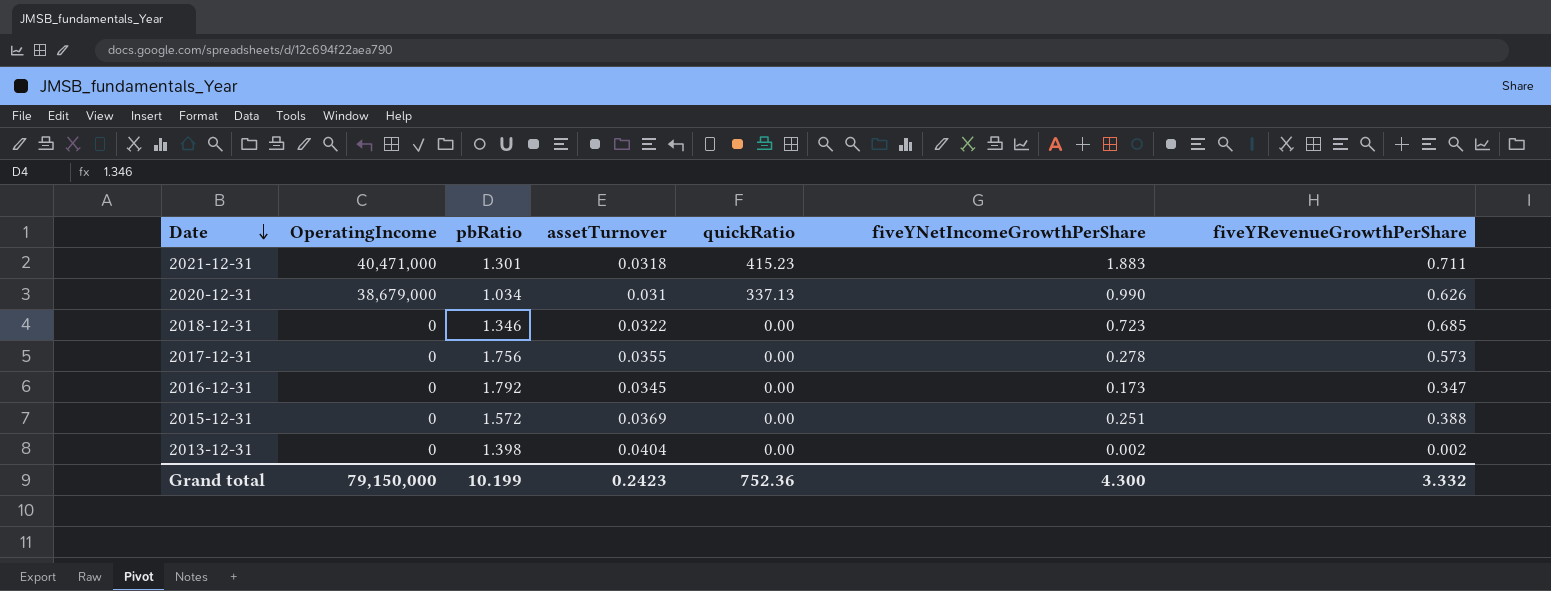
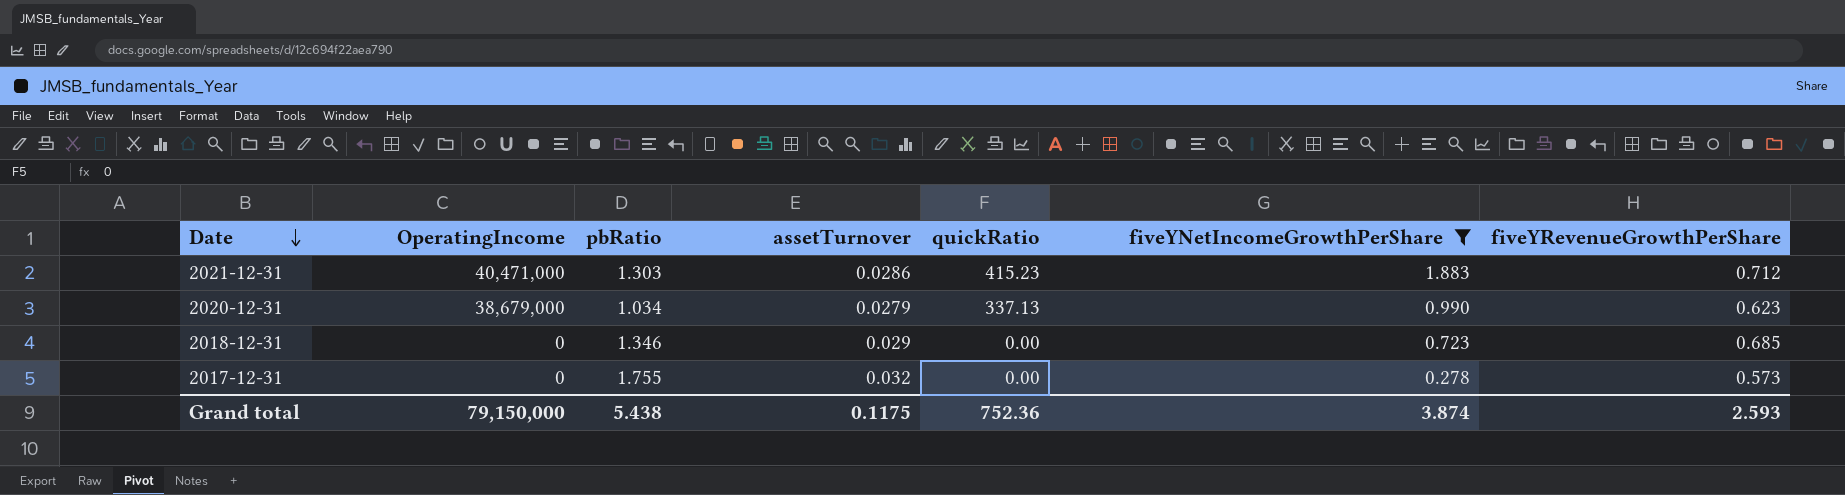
filter: none -> fiveYNetIncomeGrowthPerShare >= 0.278
2021-12-31 | pbRatio: 1.301 -> 1.303
2021-12-31 | assetTurnover: 0.0318 -> 0.0286
2021-12-31 | fiveYRevenueGrowthPerShare: 0.711 -> 0.712
2020-12-31 | assetTurnover: 0.031 -> 0.0279
2020-12-31 | fiveYRevenueGrowthPerShare: 0.626 -> 0.623
2018-12-31 | assetTurnover: 0.0322 -> 0.029
2017-12-31 | pbRatio: 1.756 -> 1.755
2017-12-31 | assetTurnover: 0.0355 -> 0.032
Grand total | pbRatio: 10.199 -> 5.438
Grand total | assetTurnover: 0.2423 -> 0.1175
Grand total | fiveYNetIncomeGrowthPerShare: 4.300 -> 3.874
Grand total | fiveYRevenueGrowthPerShare: 3.332 -> 2.593

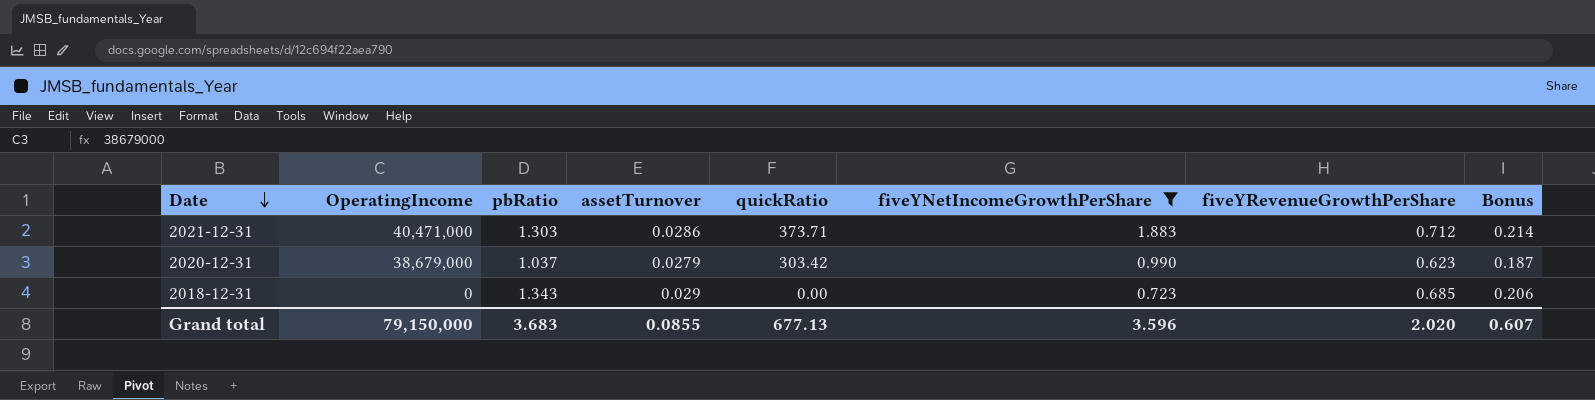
column Bonus | formula: none -> [fiveYRevenueGrowthPerShare] * 0.3
row 2017-12-31: 0 | 1.755 | 0.032 | 0.00 | 0.278 | 0.573 -> none
2021-12-31 | quickRatio: 415.23 -> 373.71
2020-12-31 | pbRatio: 1.034 -> 1.037
2020-12-31 | quickRatio: 337.13 -> 303.42
2018-12-31 | pbRatio: 1.346 -> 1.343
Grand total | pbRatio: 5.438 -> 3.683
Grand total | assetTurnover: 0.1175 -> 0.0855
Grand total | quickRatio: 752.36 -> 677.13
Grand total | fiveYNetIncomeGrowthPerShare: 3.874 -> 3.596
Grand total | fiveYRevenueGrowthPerShare: 2.593 -> 2.020

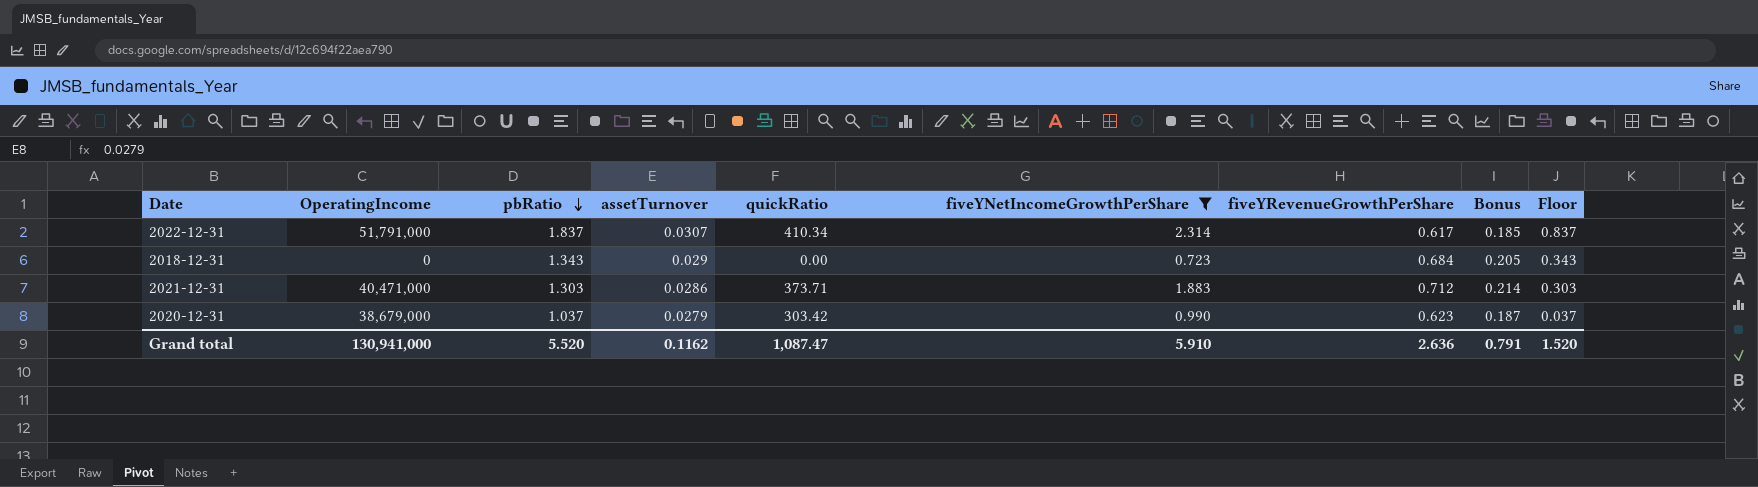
row order: Date descending -> pbRatio descending
column Floor | formula: none -> [pbRatio] - 1
row 2022-12-31: none -> 51,791,000 | 1.837 | 0.0307 | 410.34 | 2.314 | 0.617 | 0.185 | 0.837
2018-12-31 | fiveYRevenueGrowthPerShare: 0.685 -> 0.684
2018-12-31 | Bonus: 0.206 -> 0.205
Grand total | OperatingIncome: 79,150,000 -> 130,941,000
Grand total | pbRatio: 3.683 -> 5.520
Grand total | assetTurnover: 0.0855 -> 0.1162
Grand total | quickRatio: 677.13 -> 1,087.47
Grand total | fiveYNetIncomeGrowthPerShare: 3.596 -> 5.910
Grand total | fiveYRevenueGrowthPerShare: 2.020 -> 2.636
Grand total | Bonus: 0.607 -> 0.791

